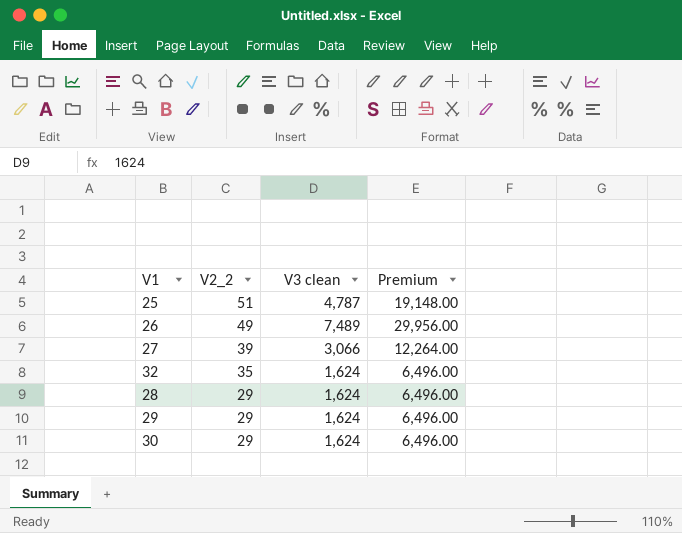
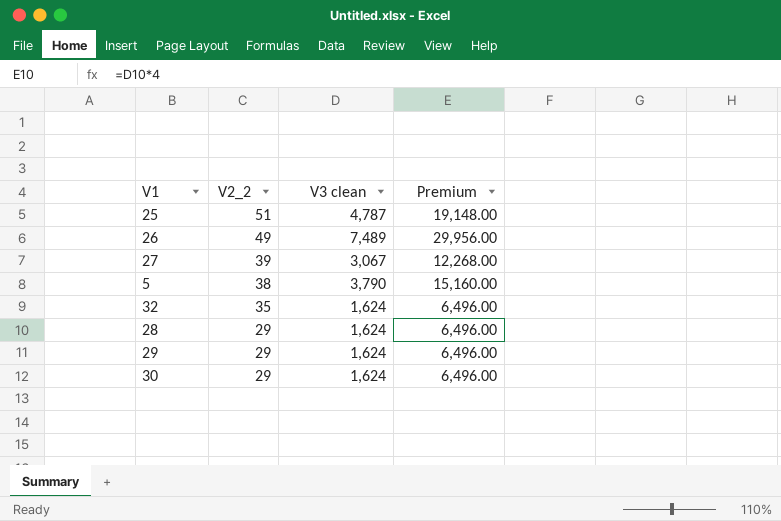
27 | V3 clean: 3,066 -> 3,067
27 | Premium: 12,264.00 -> 12,268.00
row 5: none -> 38 | 3,790 | 15,160.00

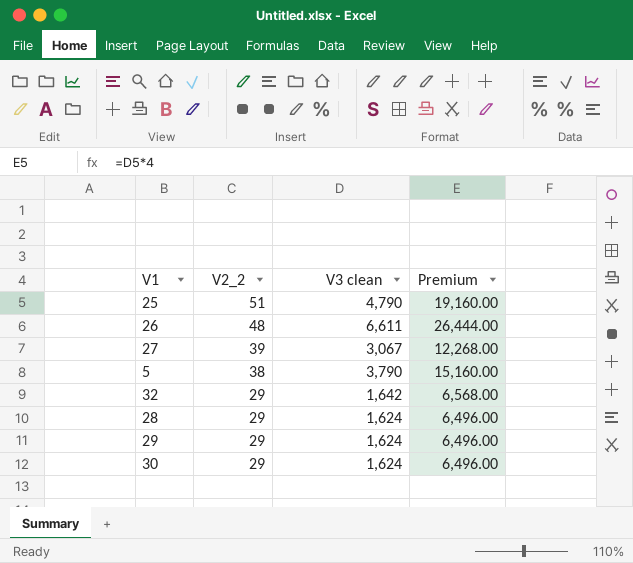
25 | V3 clean: 4,787 -> 4,790
25 | Premium: 19,148.00 -> 19,160.00
26 | V2_2: 49 -> 48
26 | V3 clean: 7,489 -> 6,611
26 | Premium: 29,956.00 -> 26,444.00
32 | V2_2: 35 -> 29
32 | V3 clean: 1,624 -> 1,642
32 | Premium: 6,496.00 -> 6,568.00

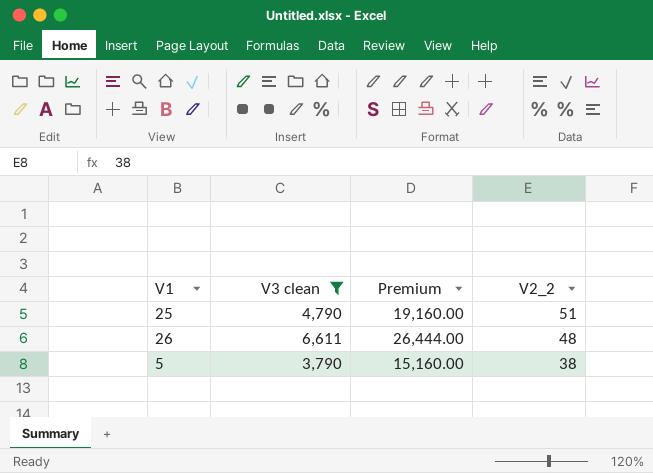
filter: none -> V3 clean >= 3,790
column V2_2 | position: 2 -> 4

